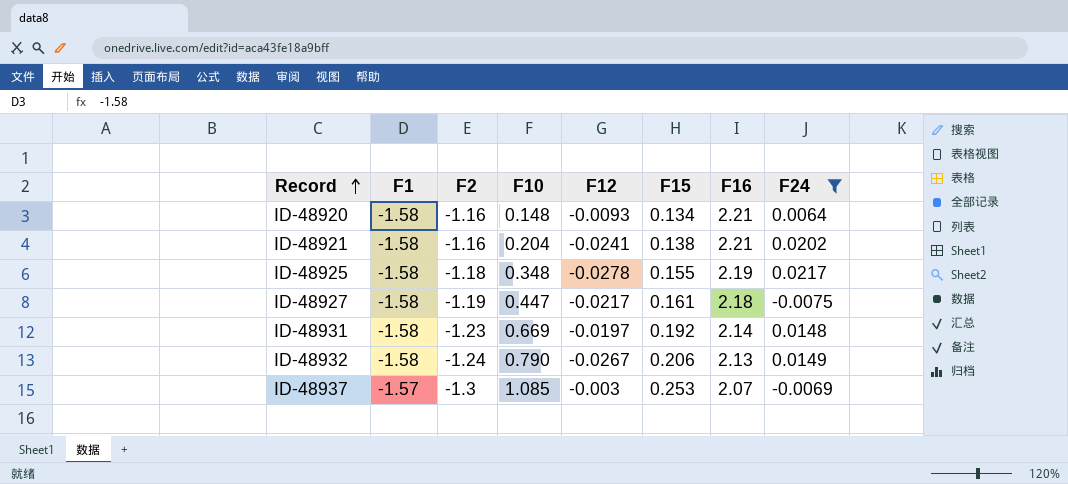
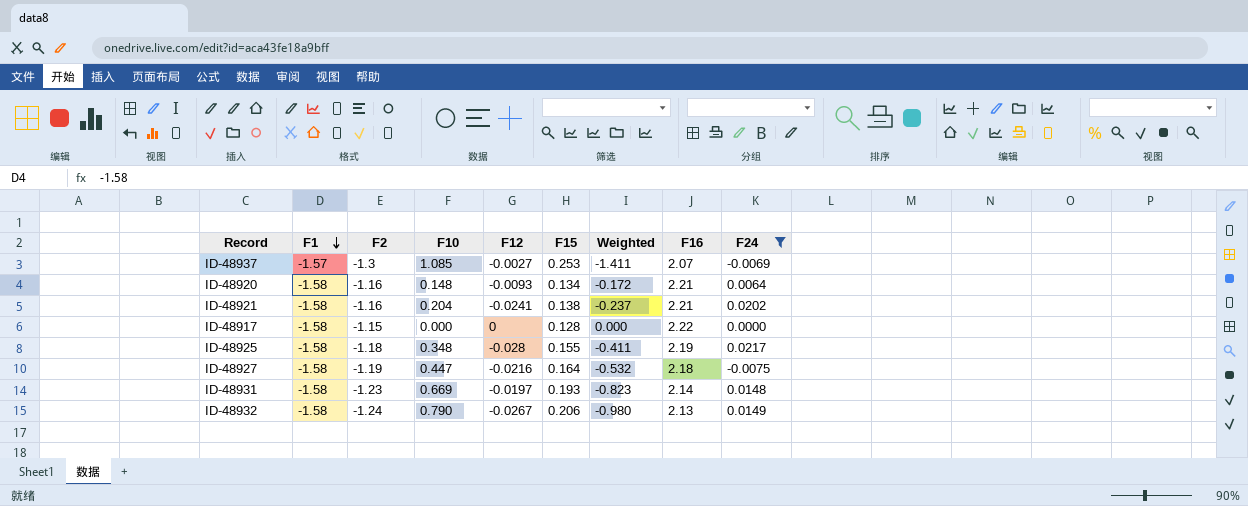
row order: Record ascending -> F1 descending
column Weighted | formula: none -> [F2] * [F10]
ID-48937 | F12: -0.003 -> -0.0027
row ID-48917: none -> -1.58 | -1.15 | 0.000 | 0 | 0.128 | 0.000 | 2.22 | 0.0000
ID-48925 | F12: -0.0278 -> -0.028
ID-48927 | F12: -0.0217 -> -0.0216
ID-48927 | F15: 0.161 -> 0.164
ID-48931 | F15: 0.192 -> 0.193

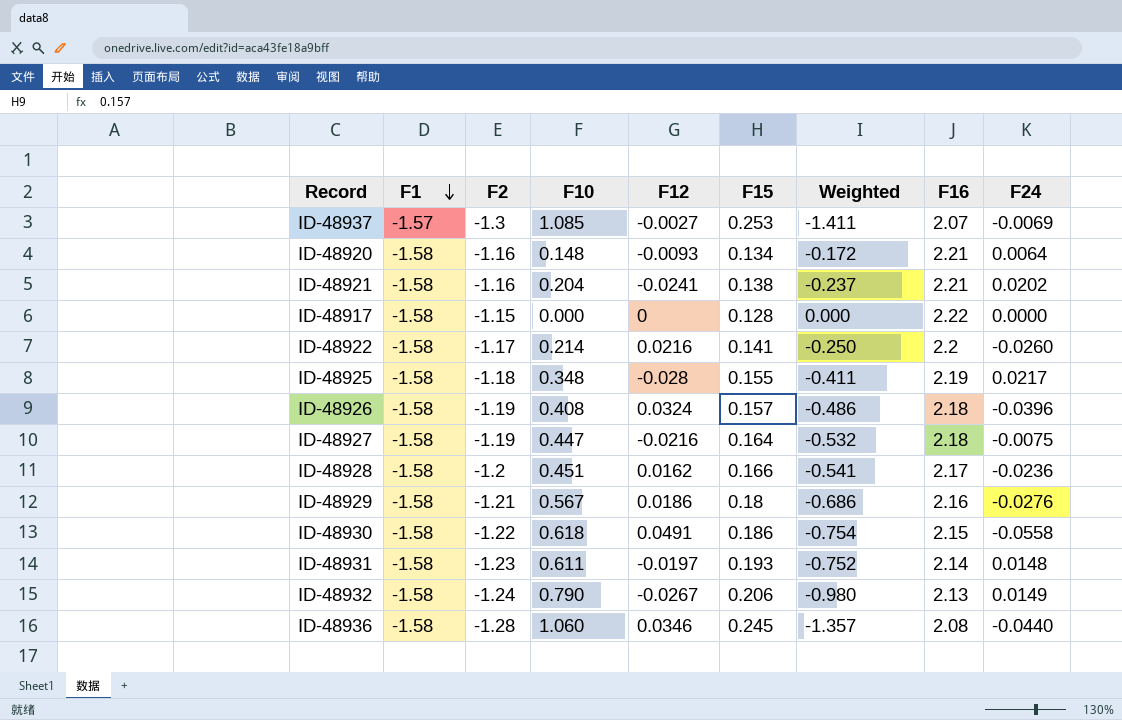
filter: F24 >= -0.0075 -> none
ID-48931 | F10: 0.669 -> 0.611
ID-48931 | Weighted: -0.823 -> -0.752

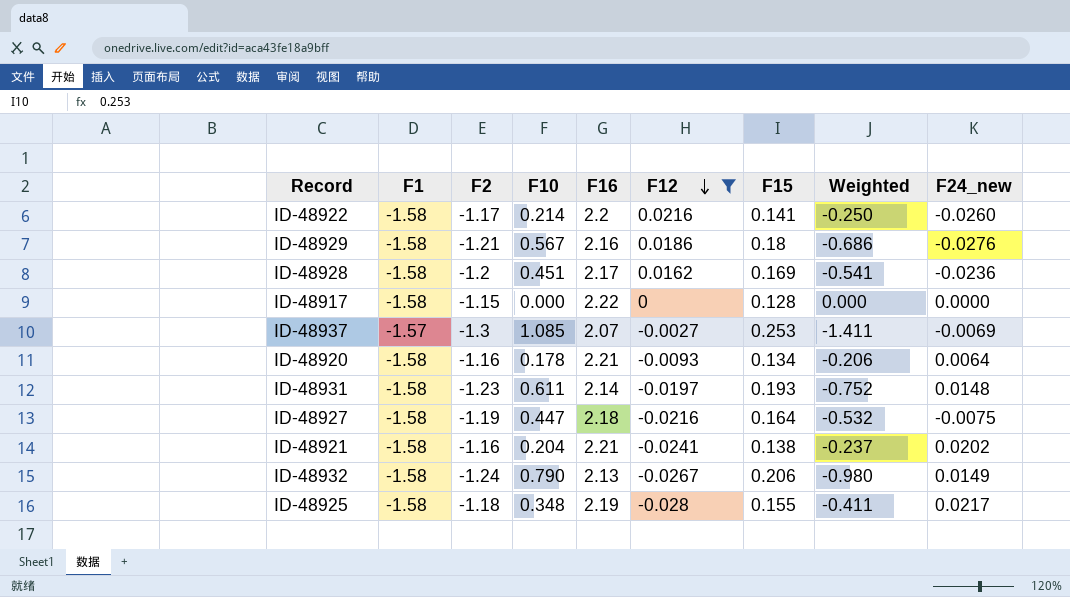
filter: none -> F12 <= 0.0216
row order: F1 descending -> F12 descending
column F16 | position: 8 -> 5
column name: F24 -> F24_new
ID-48928 | F15: 0.166 -> 0.169
ID-48920 | F10: 0.148 -> 0.178
ID-48920 | Weighted: -0.172 -> -0.206

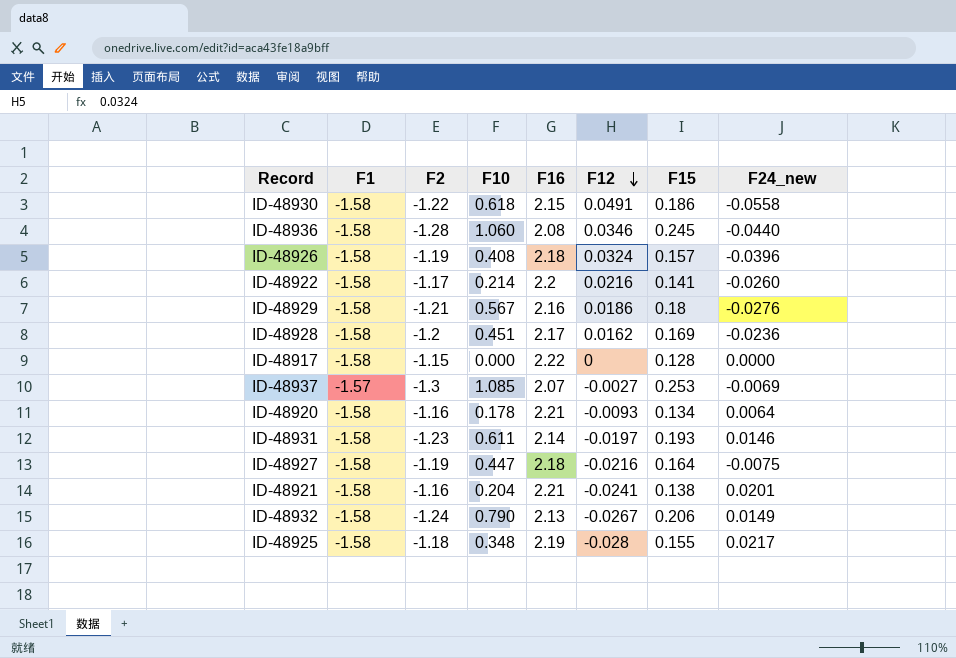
filter: F12 <= 0.0216 -> none
column Weighted | formula: [F2] * [F10] -> none
ID-48931 | F24_new: 0.0148 -> 0.0146
ID-48921 | F24_new: 0.0202 -> 0.0201

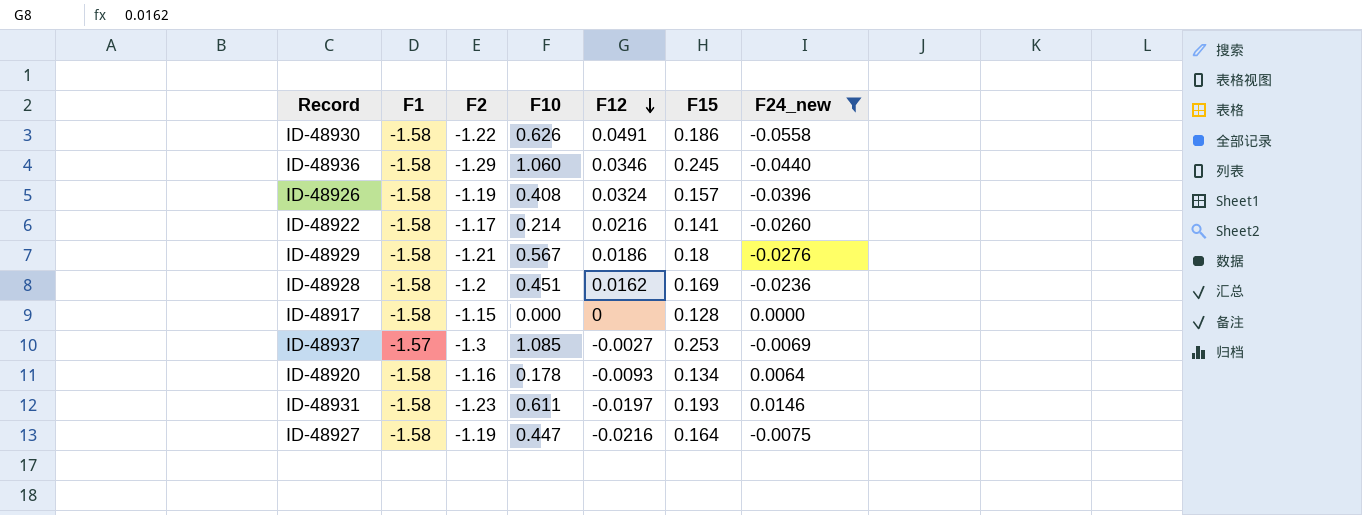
filter: none -> F24_new <= 0.0146
column F16 | position: 5 -> none
ID-48930 | F10: 0.618 -> 0.626
ID-48936 | F2: -1.28 -> -1.29

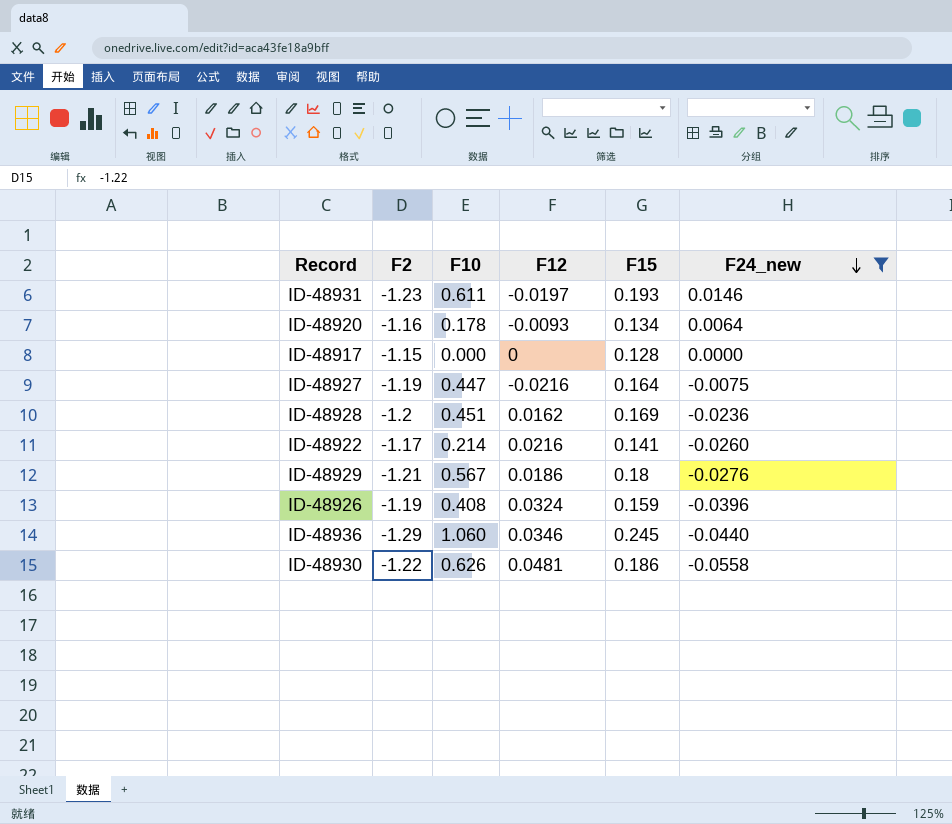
row order: F12 descending -> F24_new descending
column F1 | position: 2 -> none
row ID-48937: -1.57 | -1.3 | 1.085 | -0.0027 | 0.253 | -0.0069 -> none
ID-48926 | F15: 0.157 -> 0.159
ID-48930 | F12: 0.0491 -> 0.0481

